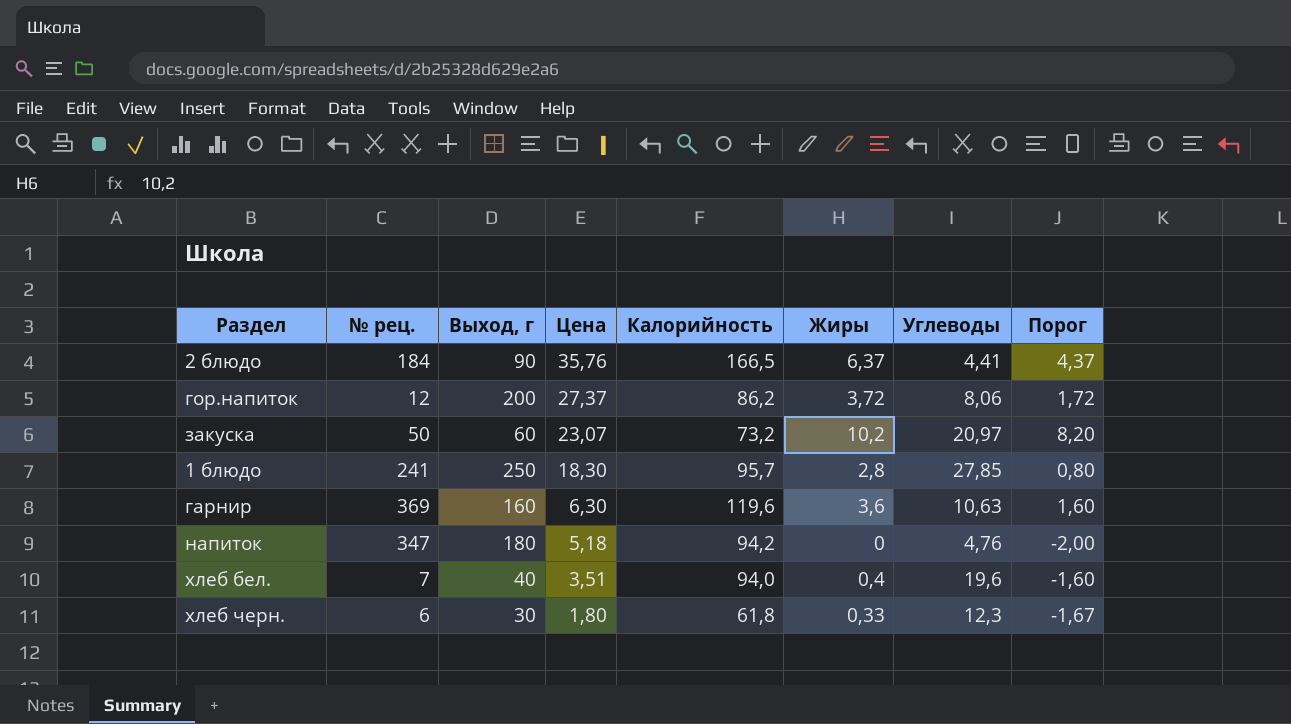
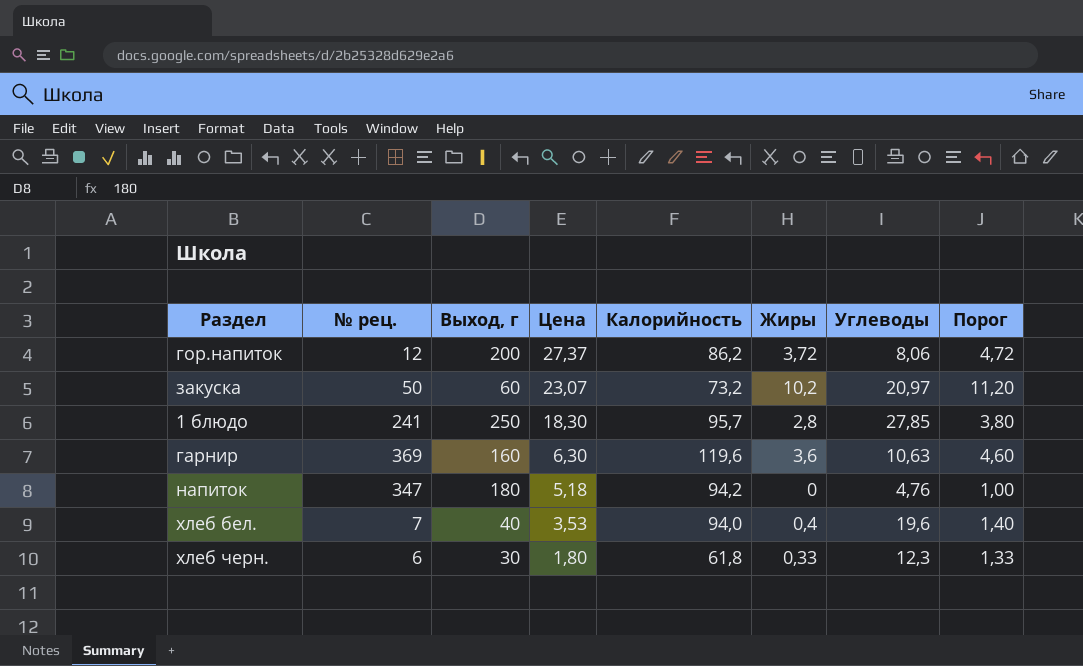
column Порог | formula: [Жиры] - 2 -> [Жиры] + 1
row 2 блюдо: 184 | 90 | 35,76 | 166,5 | 6,37 | 4,41 | 4,37 -> none
хлеб бел. | Цена: 3,51 -> 3,53

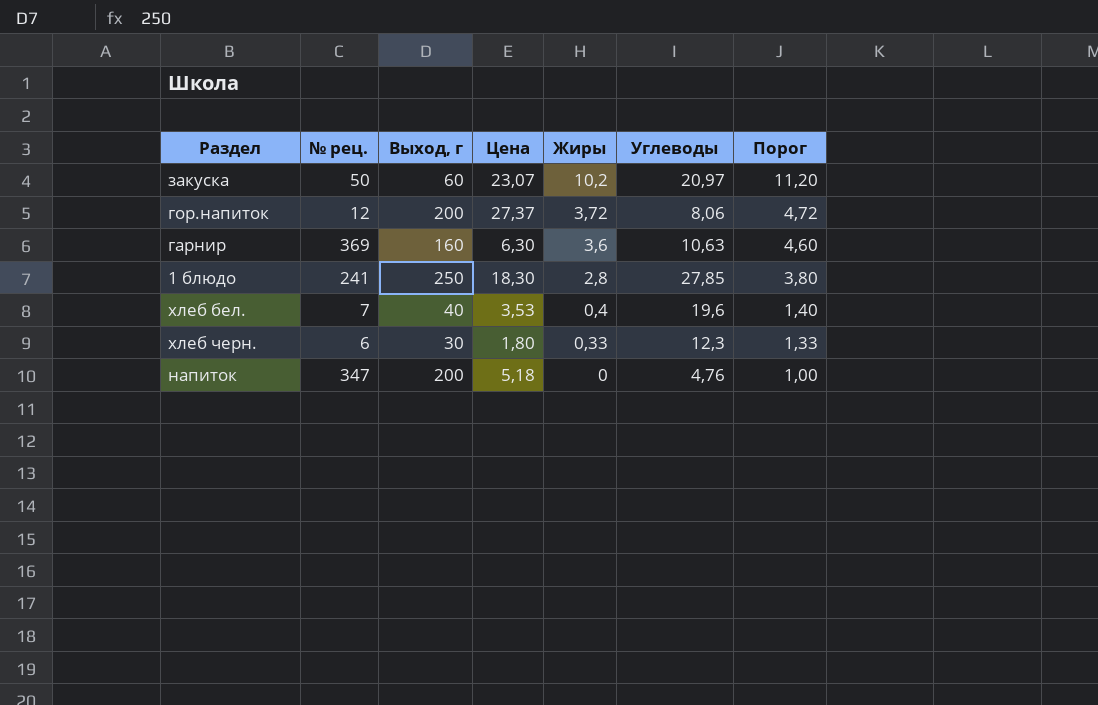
row order: Цена descending -> Жиры descending
column Калорийность | position: 5 -> none
напиток | Выход, г: 180 -> 200

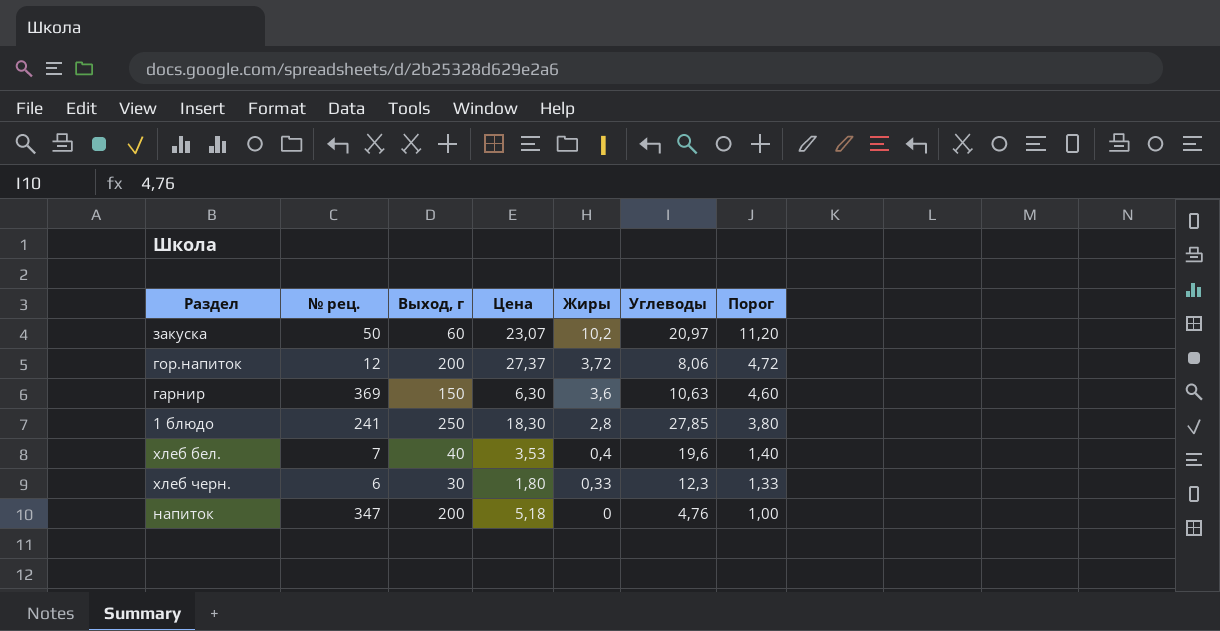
гарнир | Выход, г: 160 -> 150

